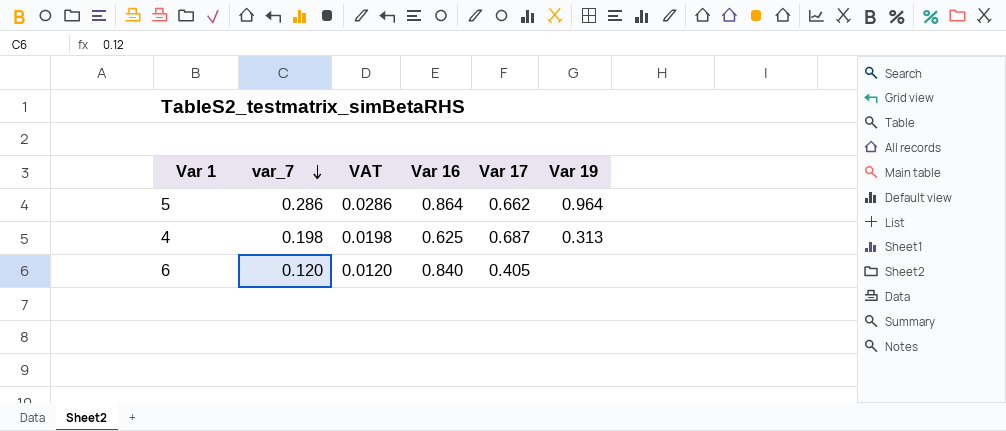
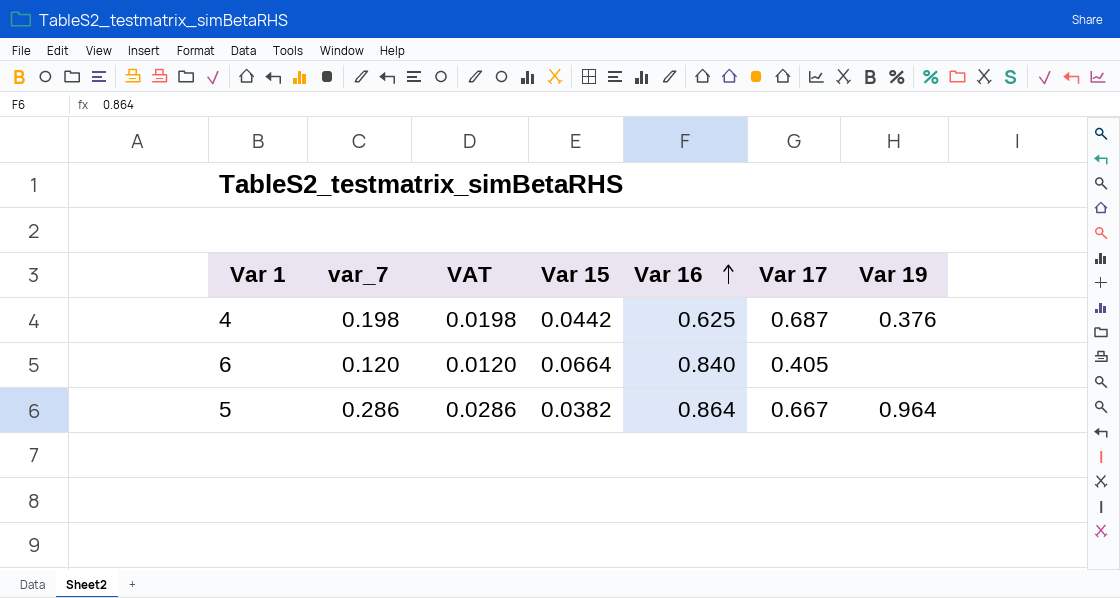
row order: var_7 descending -> Var 16 ascending
column Var 15 | position: none -> 4
4 | Var 19: 0.313 -> 0.376
5 | Var 17: 0.662 -> 0.667

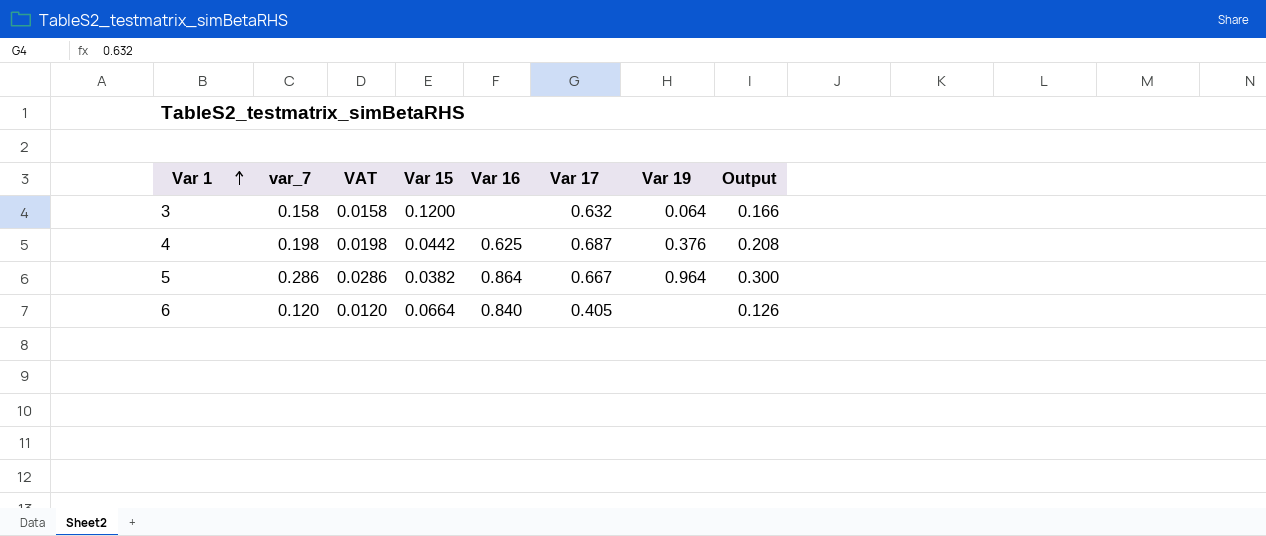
row order: Var 16 ascending -> Var 1 ascending
column Output | formula: none -> [var_7] * 1.05
row 3: none -> 0.158 | 0.0158 | 0.1200 | none | 0.632 | 0.064 | 0.166

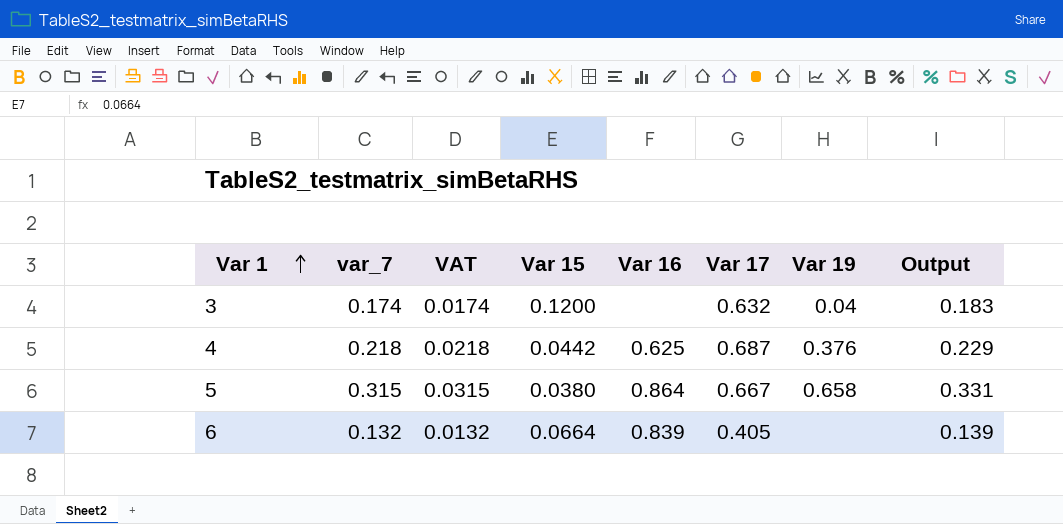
3 | var_7: 0.158 -> 0.174
3 | VAT: 0.0158 -> 0.0174
3 | Var 19: 0.064 -> 0.04
3 | Output: 0.166 -> 0.183
4 | var_7: 0.198 -> 0.218
4 | VAT: 0.0198 -> 0.0218
4 | Output: 0.208 -> 0.229
5 | var_7: 0.286 -> 0.315
5 | VAT: 0.0286 -> 0.0315
5 | Var 15: 0.0382 -> 0.0380
5 | Var 19: 0.964 -> 0.658
5 | Output: 0.300 -> 0.331
6 | var_7: 0.120 -> 0.132
6 | VAT: 0.0120 -> 0.0132
6 | Var 16: 0.840 -> 0.839
6 | Output: 0.126 -> 0.139

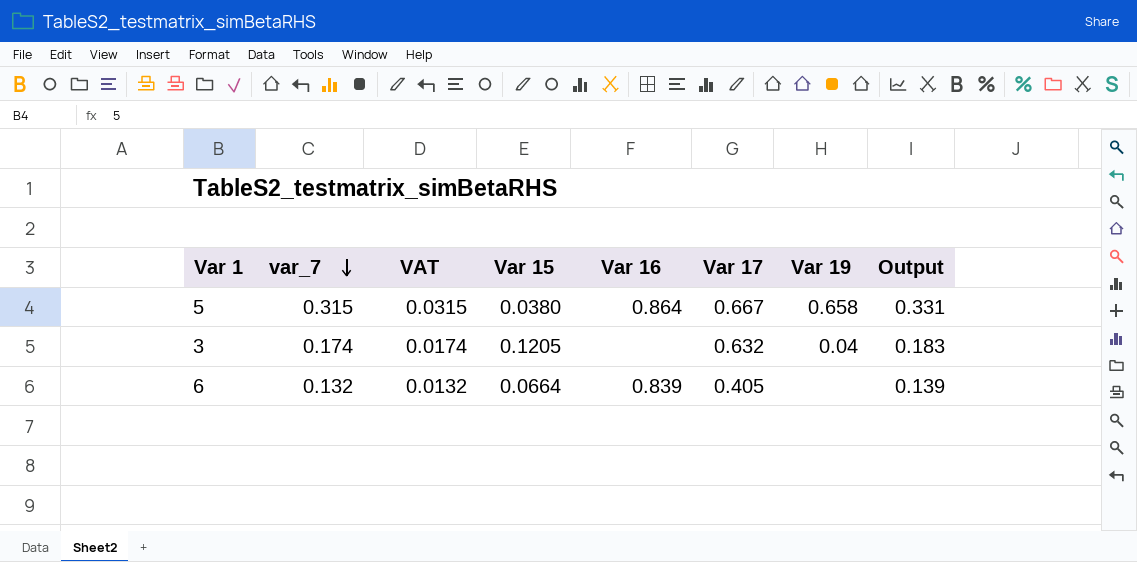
row order: Var 1 ascending -> var_7 descending
row 4: 0.218 | 0.0218 | 0.0442 | 0.625 | 0.687 | 0.376 | 0.229 -> none
3 | Var 15: 0.1200 -> 0.1205

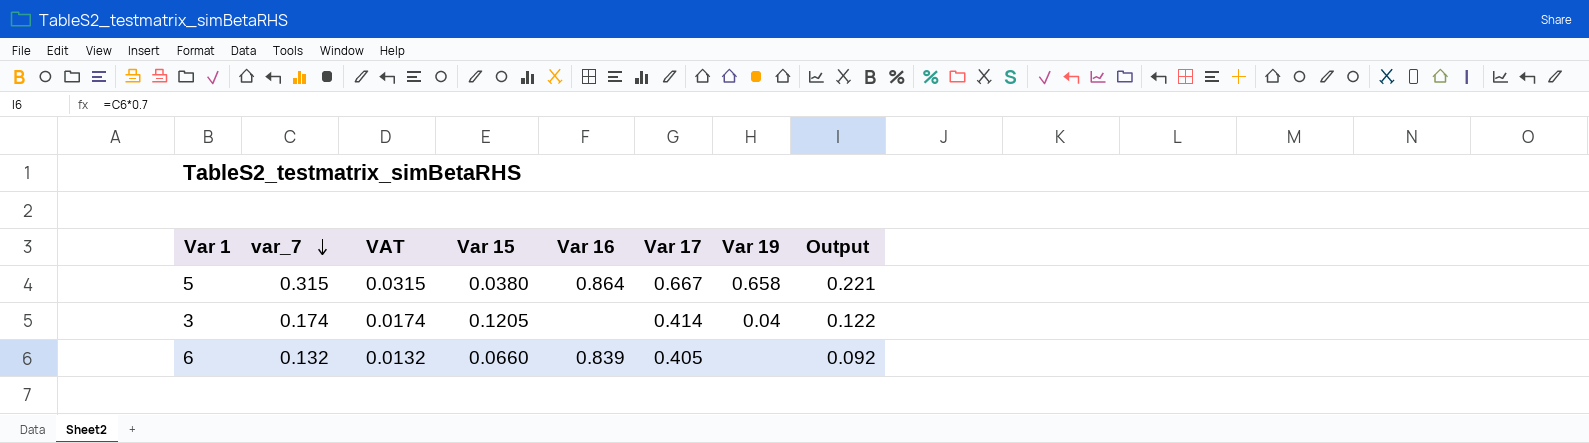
column Output | formula: [var_7] * 1.05 -> [var_7] * 0.7
3 | Var 17: 0.632 -> 0.414
6 | Var 15: 0.0664 -> 0.0660

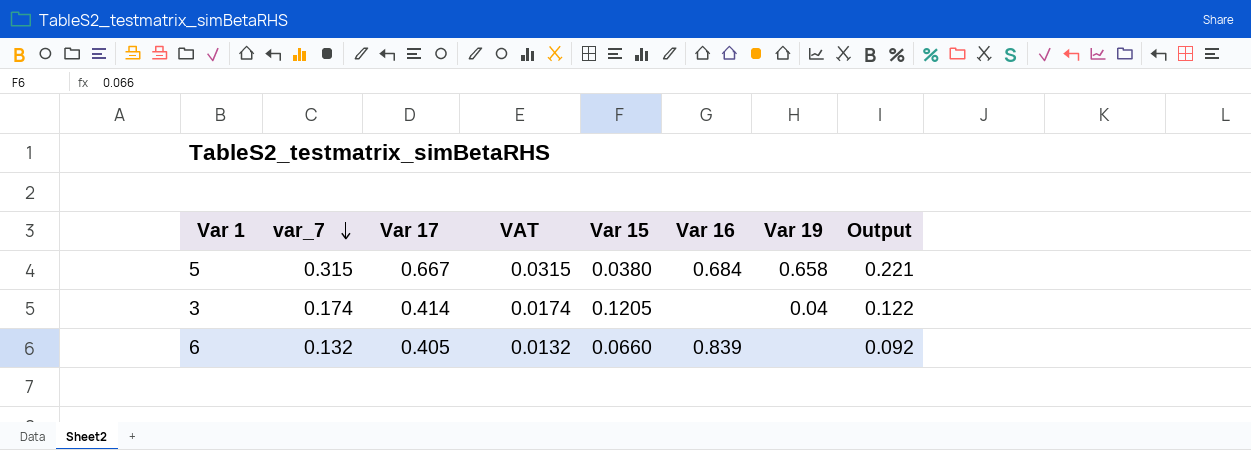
column Var 17 | position: 6 -> 3
5 | Var 16: 0.864 -> 0.684

